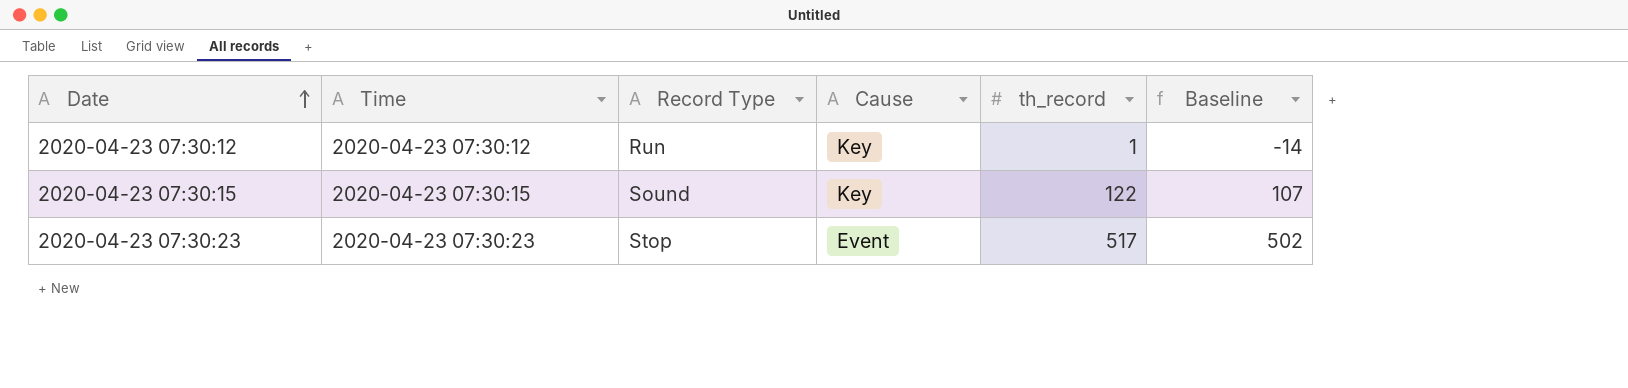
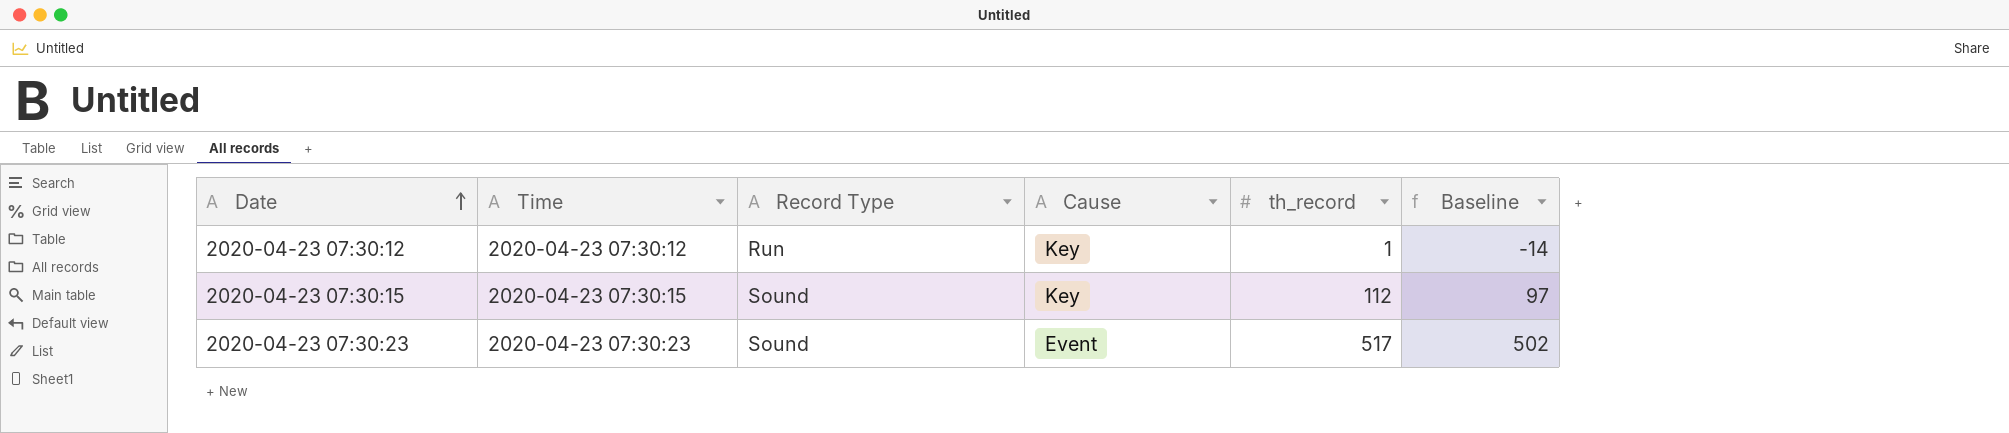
2020-04-23 07:30:15 | th_record: 122 -> 112
2020-04-23 07:30:15 | Baseline: 107 -> 97
2020-04-23 07:30:23 | Record Type: Stop -> Sound

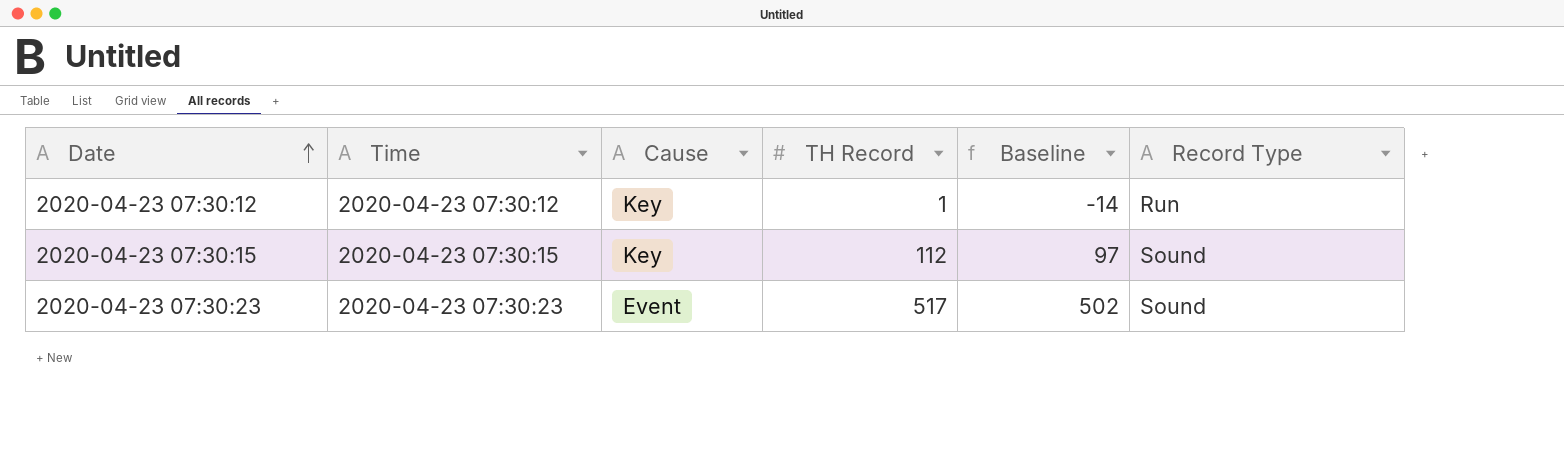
column name: th_record -> TH Record
column Record Type | position: 3 -> 6

